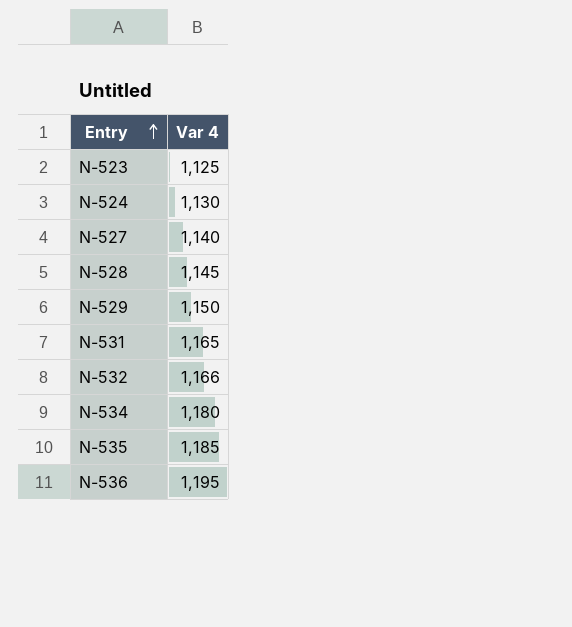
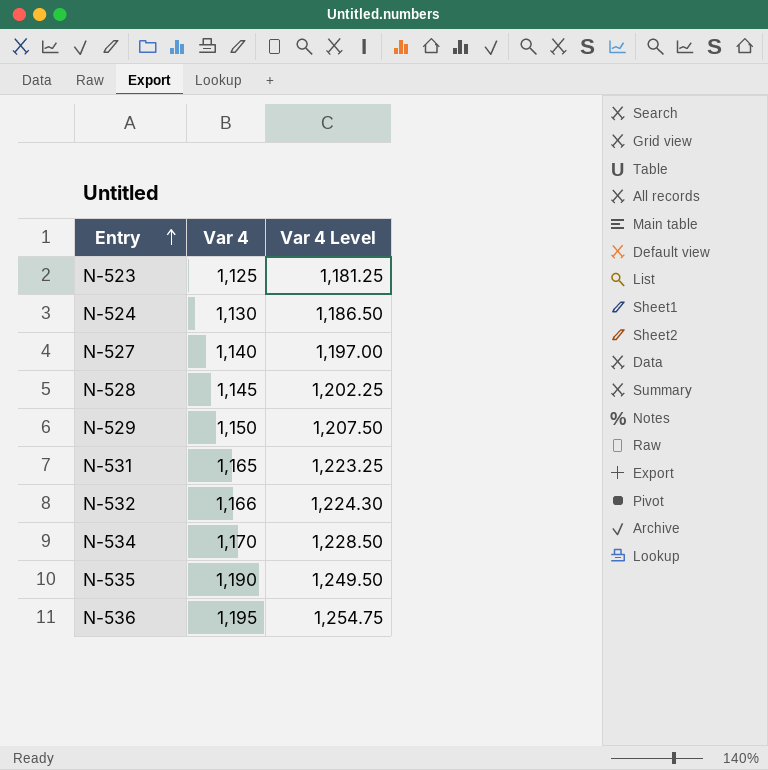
column Var 4 Level | formula: none -> [Var 4] * 1.05
N-534 | Var 4: 1,180 -> 1,170
N-535 | Var 4: 1,185 -> 1,190

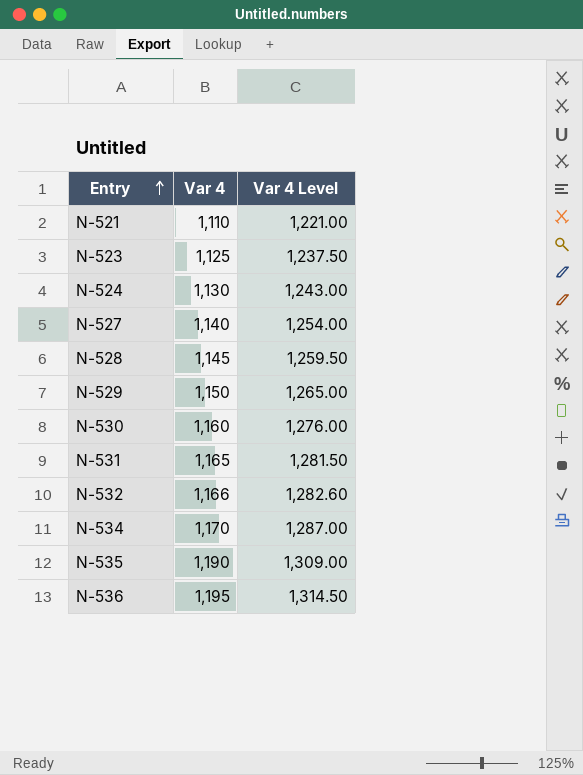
column Var 4 Level | formula: [Var 4] * 1.05 -> [Var 4] * 1.1
row N-521: none -> 1,110 | 1,221.00
row N-530: none -> 1,160 | 1,276.00

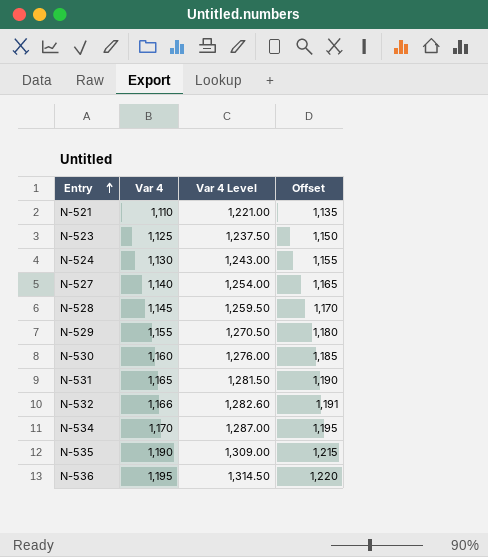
column Offset | formula: none -> [Var 4] + 25
N-529 | Var 4: 1,150 -> 1,155
N-529 | Var 4 Level: 1,265.00 -> 1,270.50

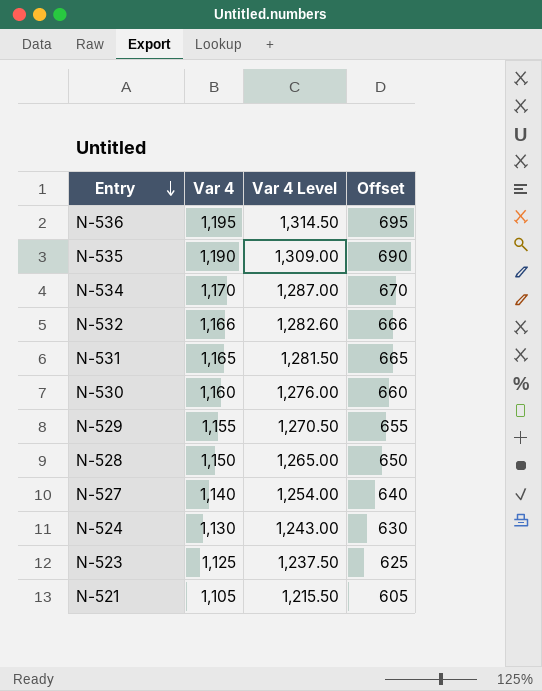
row order: Entry ascending -> Entry descending
column Offset | formula: [Var 4] + 25 -> [Var 4] - 500
N-528 | Var 4: 1,145 -> 1,150
N-528 | Var 4 Level: 1,259.50 -> 1,265.00
N-521 | Var 4: 1,110 -> 1,105
N-521 | Var 4 Level: 1,221.00 -> 1,215.50

